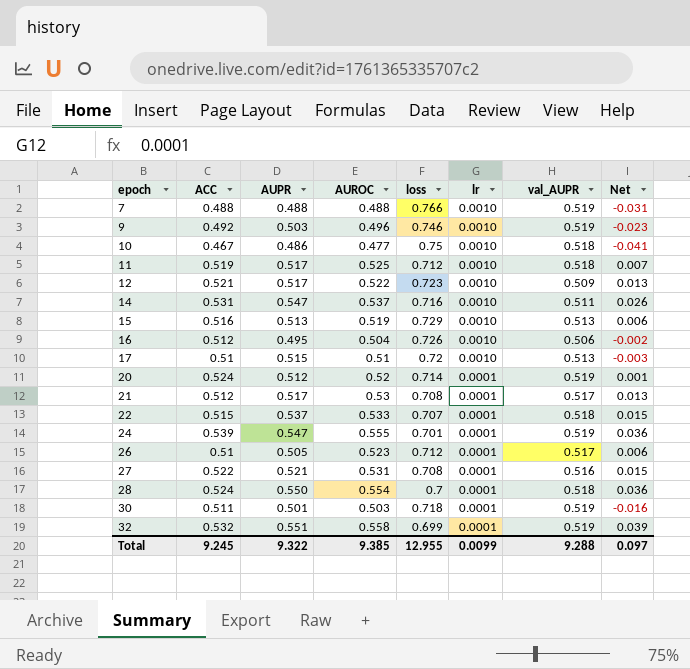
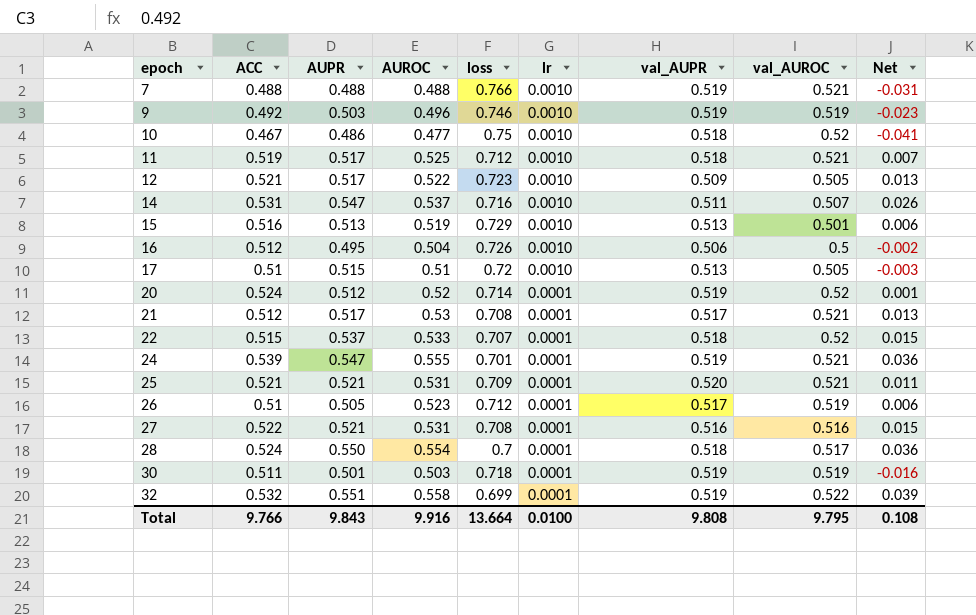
column val_AUROC | position: none -> 8
row 25: none -> 0.521 | 0.521 | 0.531 | 0.709 | 0.0001 | 0.520 | 0.521 | 0.011
Total | ACC: 9.245 -> 9.766
Total | AUPR: 9.322 -> 9.843
Total | AUROC: 9.385 -> 9.916
Total | loss: 12.955 -> 13.664
Total | lr: 0.0099 -> 0.0100
Total | val_AUPR: 9.288 -> 9.808
Total | Net: 0.097 -> 0.108

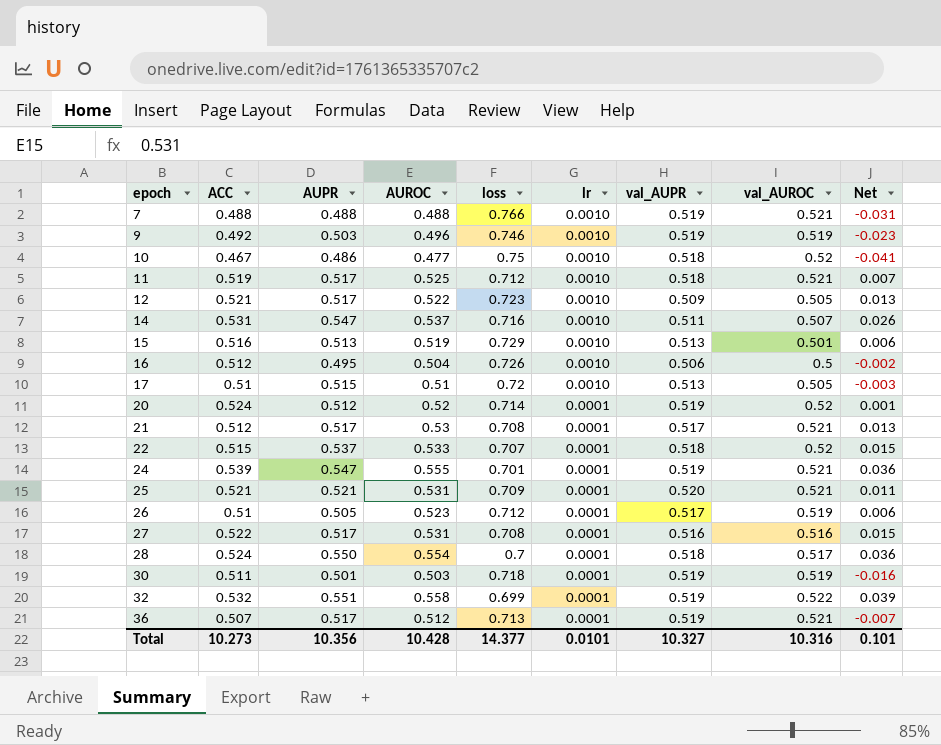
27 | AUPR: 0.521 -> 0.517
row 36: none -> 0.507 | 0.517 | 0.512 | 0.713 | 0.0001 | 0.519 | 0.521 | -0.007
Total | ACC: 9.766 -> 10.273
Total | AUPR: 9.843 -> 10.356
Total | AUROC: 9.916 -> 10.428
Total | loss: 13.664 -> 14.377
Total | lr: 0.0100 -> 0.0101
Total | val_AUPR: 9.808 -> 10.327
Total | val_AUROC: 9.795 -> 10.316
Total | Net: 0.108 -> 0.101

